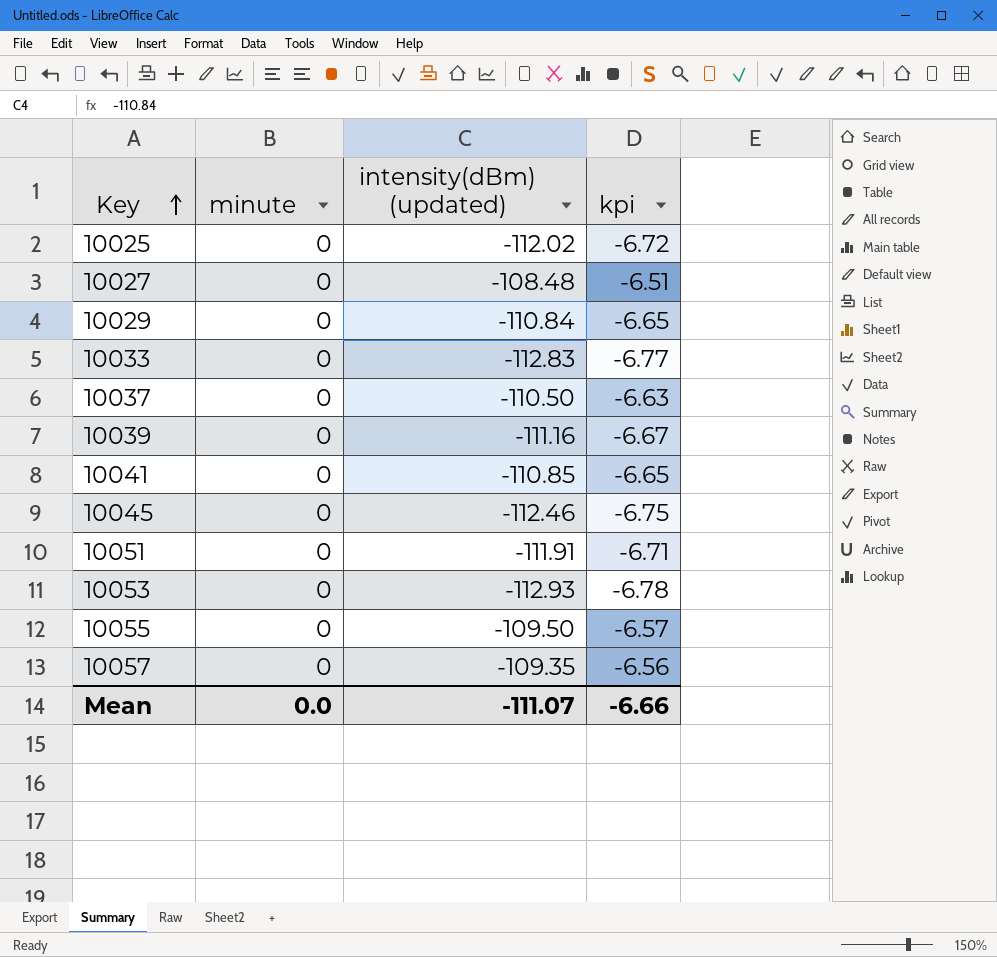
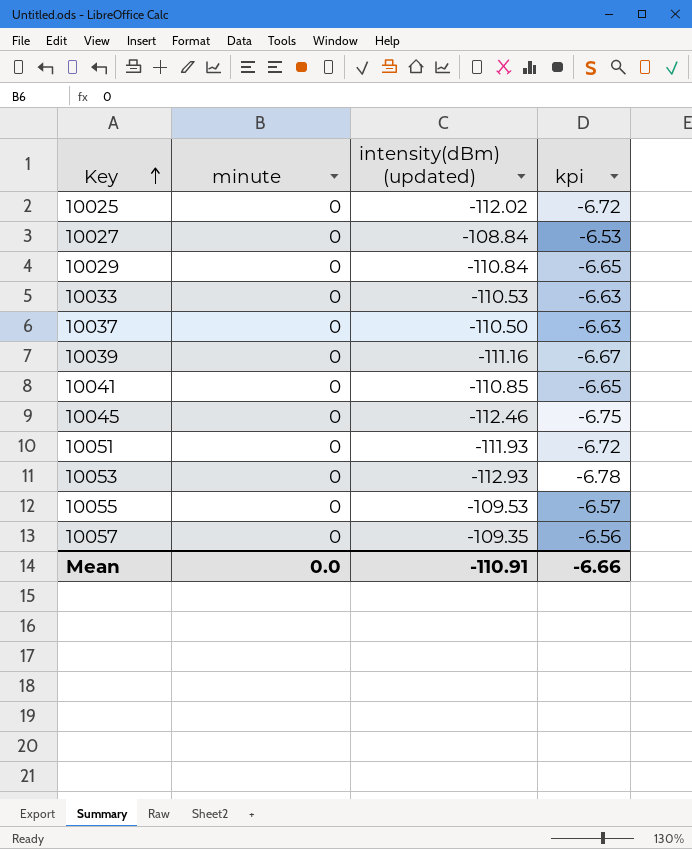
10027 | intensity(dBm) (updated): -108.48 -> -108.84
10027 | kpi: -6.51 -> -6.53
10033 | intensity(dBm) (updated): -112.83 -> -110.53
10033 | kpi: -6.77 -> -6.63
10051 | intensity(dBm) (updated): -111.91 -> -111.93
10051 | kpi: -6.71 -> -6.72
10055 | intensity(dBm) (updated): -109.50 -> -109.53
Mean | intensity(dBm) (updated): -111.07 -> -110.91

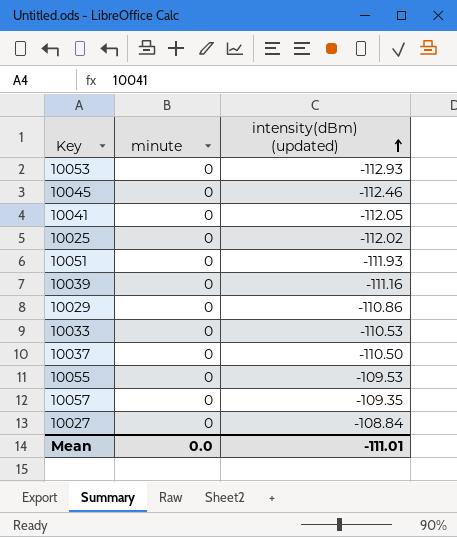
row order: Key ascending -> intensity(dBm) (updated) ascending
column kpi | formula: [intensity(dBm) (updated)] * 0.06 -> none
10041 | intensity(dBm) (updated): -110.85 -> -112.05
10029 | intensity(dBm) (updated): -110.84 -> -110.86
Mean | intensity(dBm) (updated): -110.91 -> -111.01

